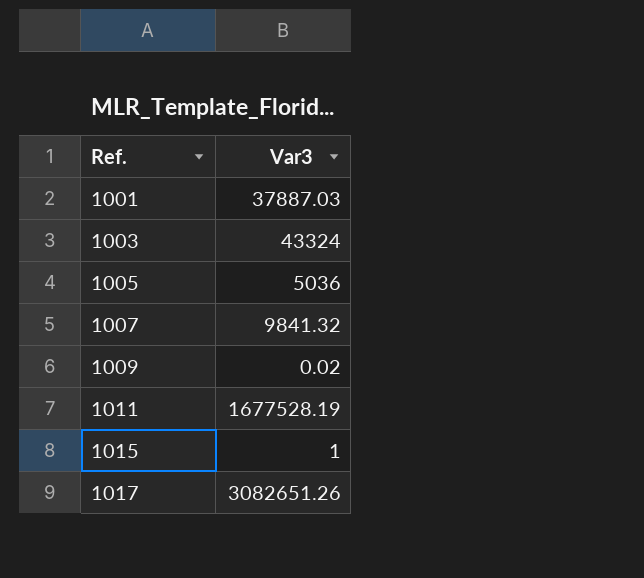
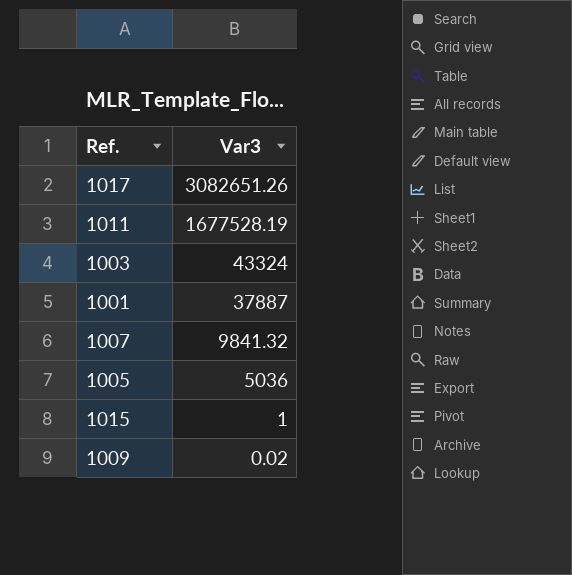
row order: Ref. ascending -> Var3 descending
1001 | Var3: 37887.03 -> 37887

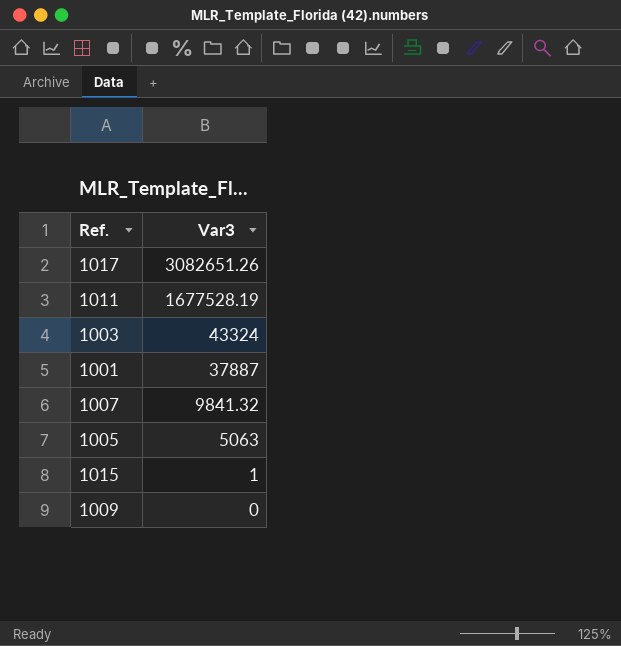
1005 | Var3: 5036 -> 5063
1009 | Var3: 0.02 -> 0

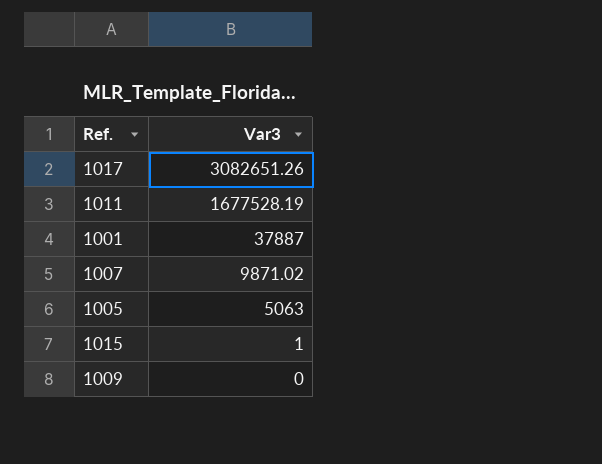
row 1003: 43324 -> none
1007 | Var3: 9841.32 -> 9871.02

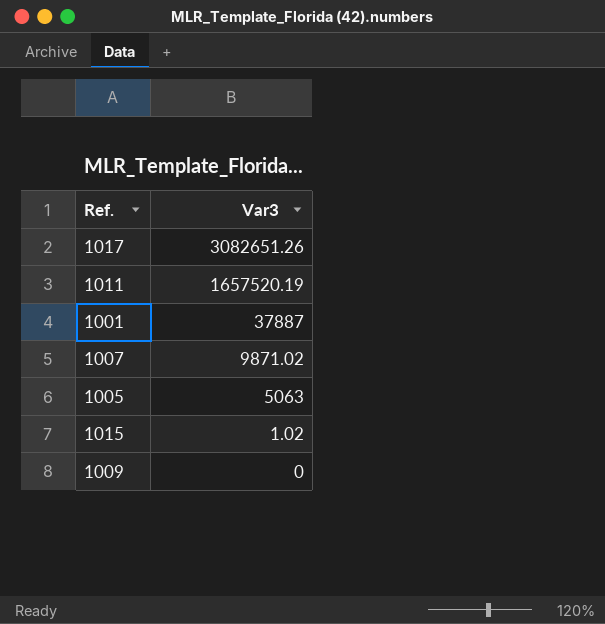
1011 | Var3: 1677528.19 -> 1657520.19
1015 | Var3: 1 -> 1.02

